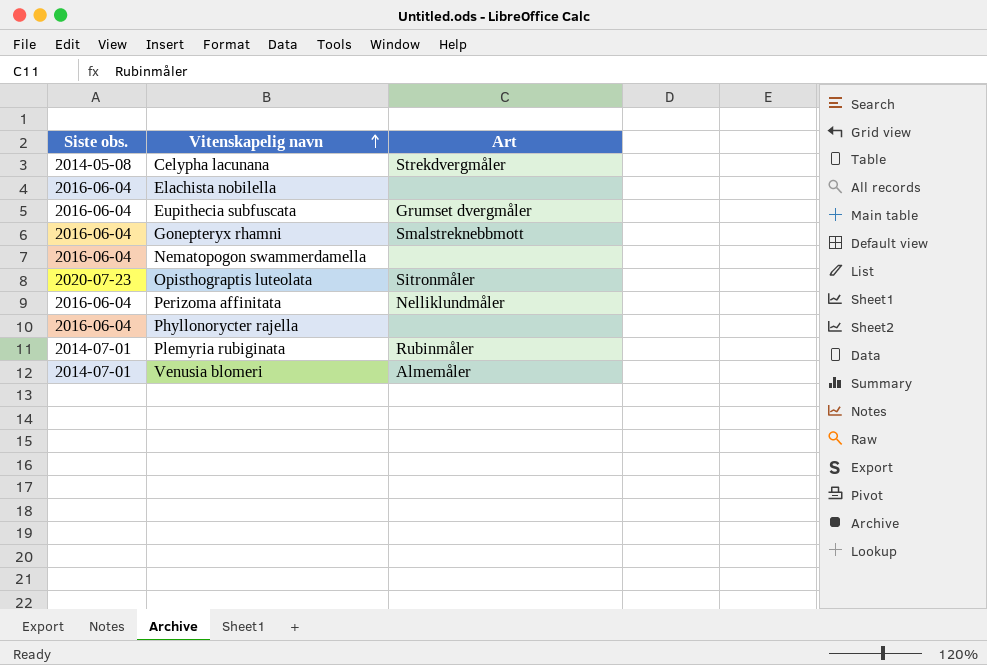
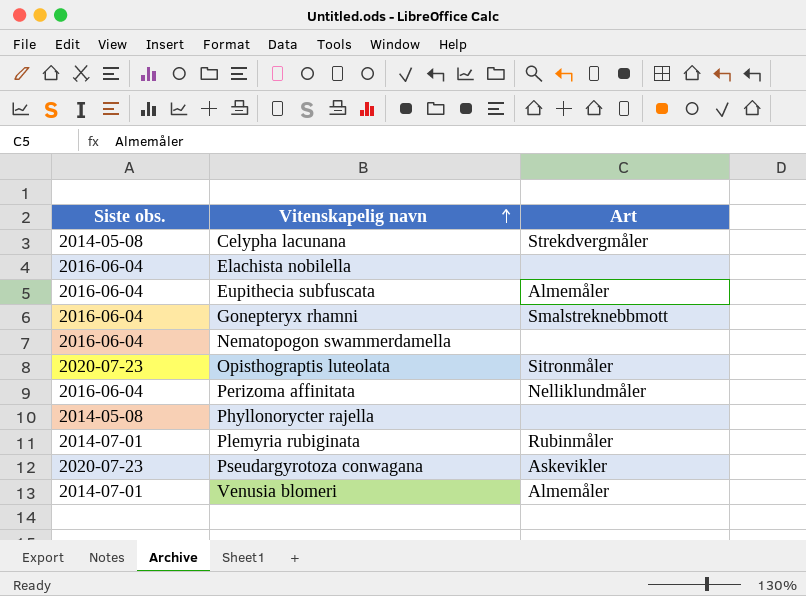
Eupithecia subfuscata | Art: Grumset dvergmåler -> Almemåler
Phyllonorycter rajella | Siste obs.: 2016-06-04 -> 2014-05-08
row Pseudargyrotoza conwagana: none -> 2020-07-23 | Askevikler

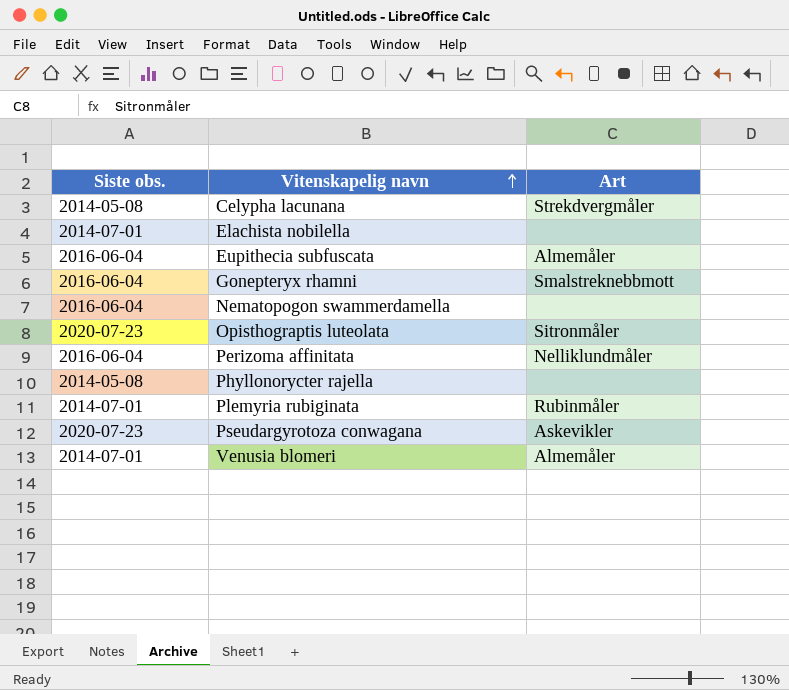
Elachista nobilella | Siste obs.: 2016-06-04 -> 2014-07-01

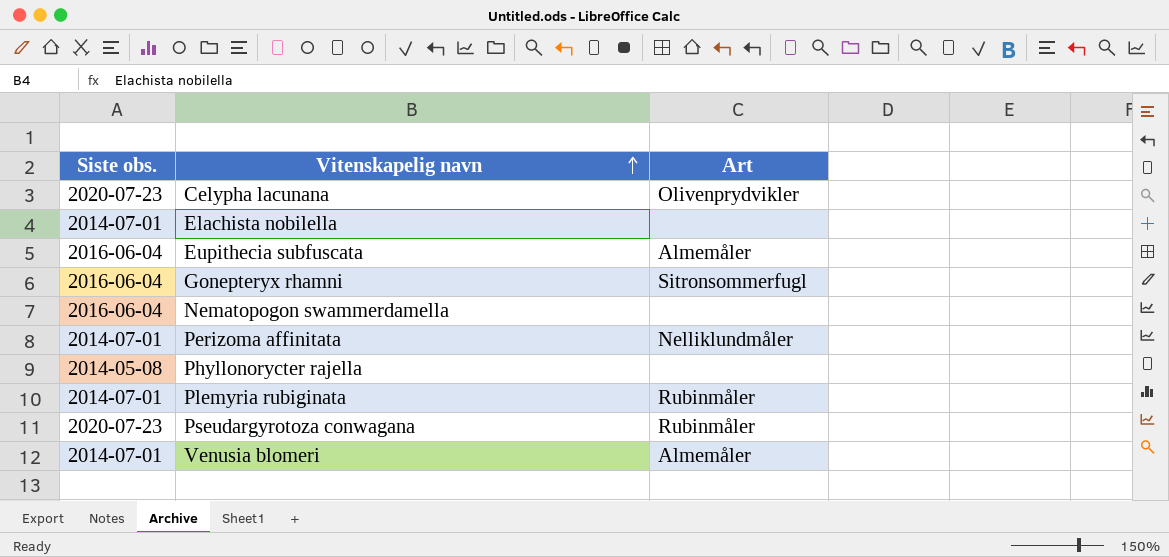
row Opisthograptis luteolata: 2020-07-23 | Sitronmåler -> none
Celypha lacunana | Siste obs.: 2014-05-08 -> 2020-07-23
Celypha lacunana | Art: Strekdvergmåler -> Olivenprydvikler
Gonepteryx rhamni | Art: Smalstreknebbmott -> Sitronsommerfugl
Perizoma affinitata | Siste obs.: 2016-06-04 -> 2014-07-01
Pseudargyrotoza conwagana | Art: Askevikler -> Rubinmåler

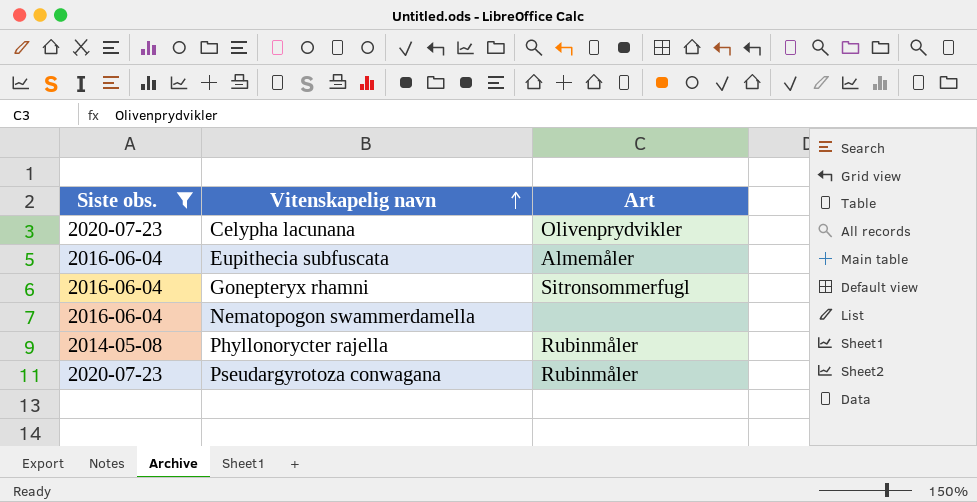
filter: none -> Siste obs. != 2014-07-01
Phyllonorycter rajella | Art: none -> Rubinmåler

